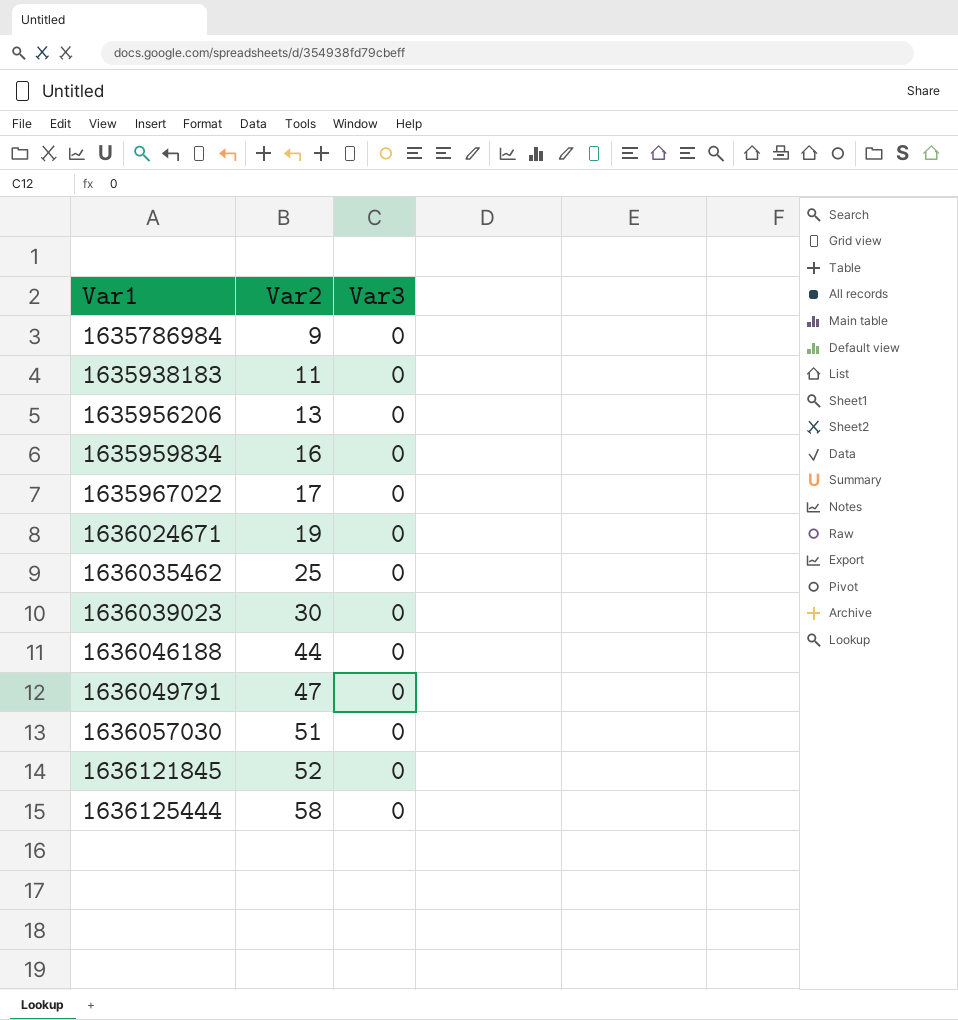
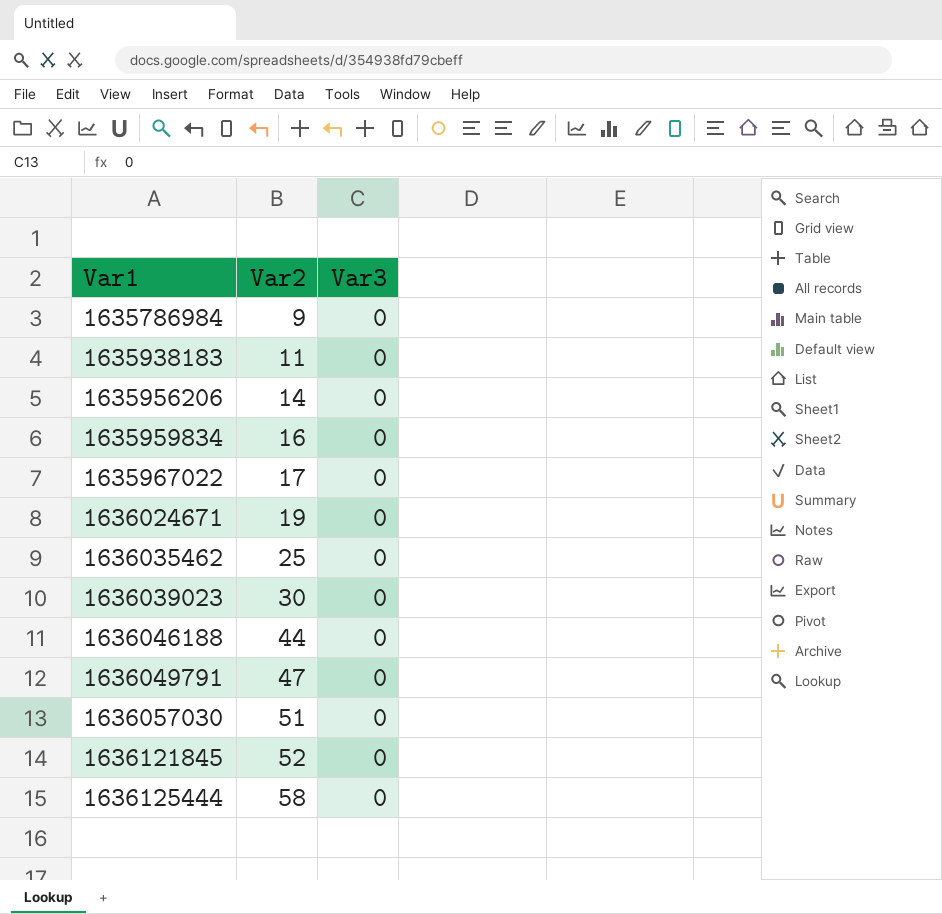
1635956206 | Var2: 13 -> 14

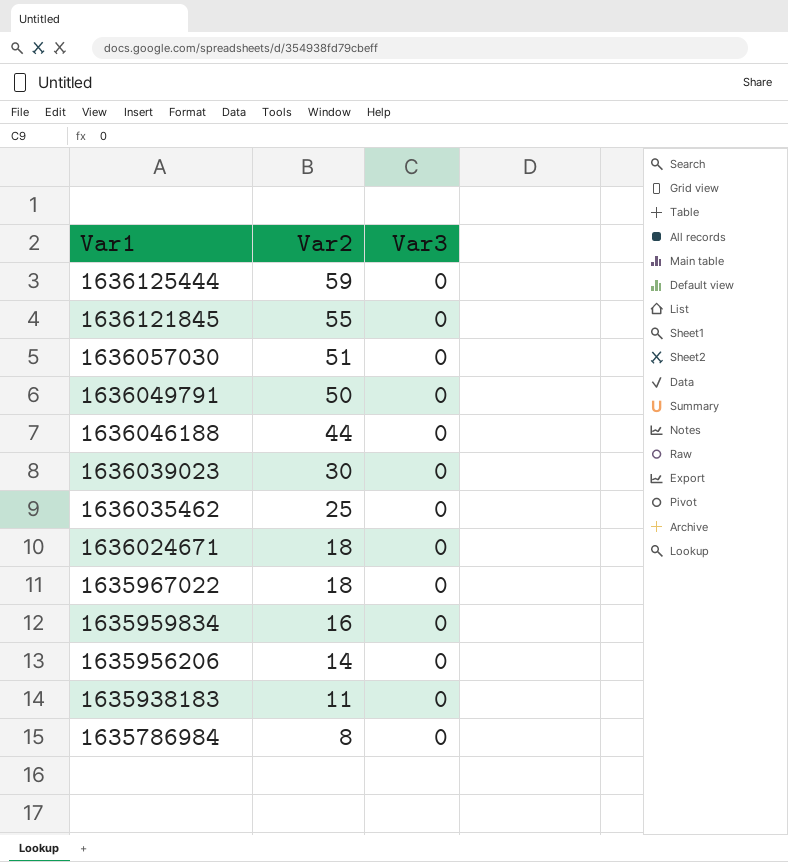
row order: Var1 ascending -> Var1 descending
1636125444 | Var2: 58 -> 59
1636121845 | Var2: 52 -> 55
1636049791 | Var2: 47 -> 50
1636024671 | Var2: 19 -> 18
1635967022 | Var2: 17 -> 18
1635786984 | Var2: 9 -> 8

